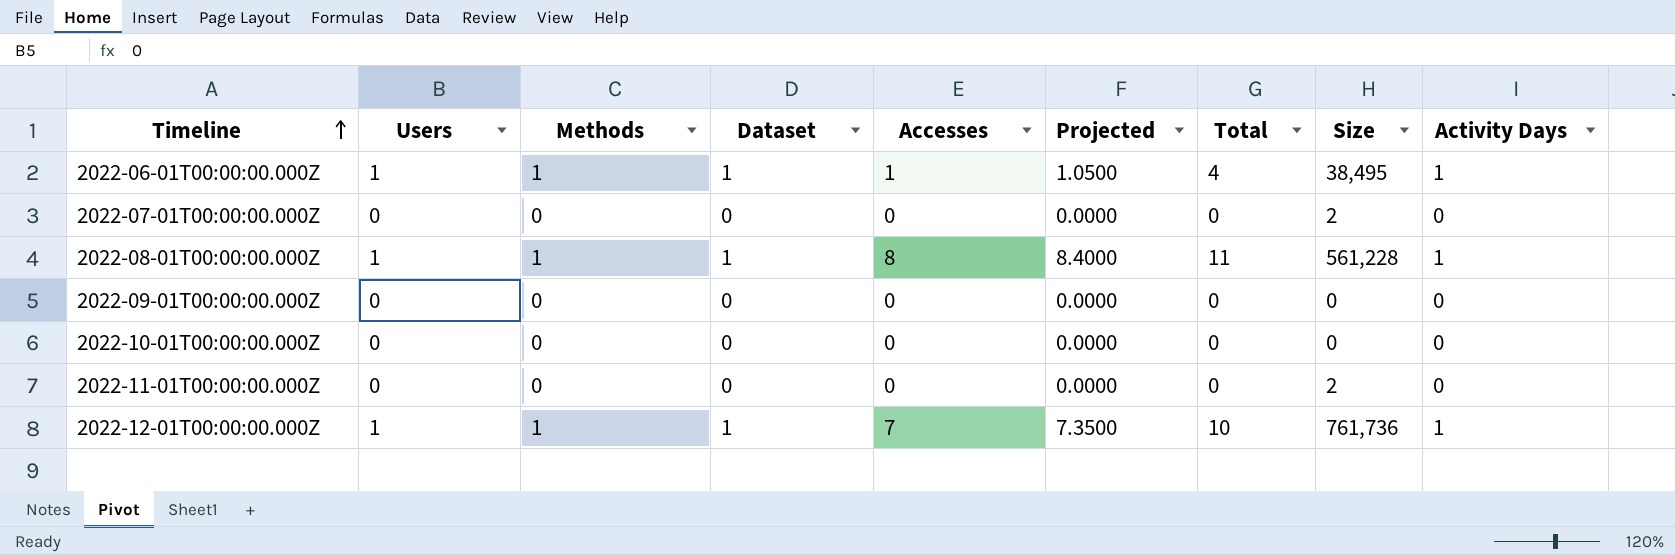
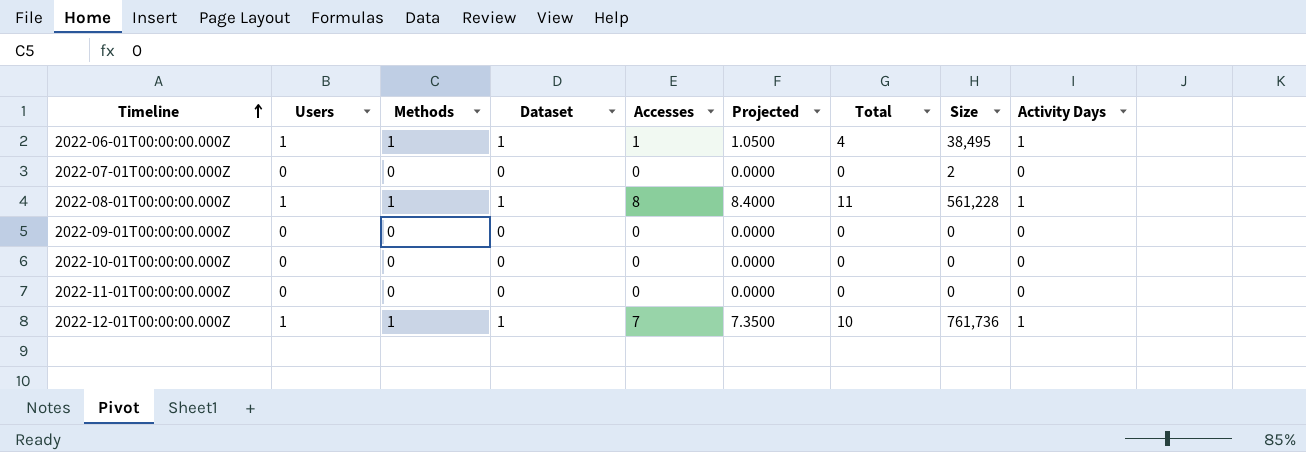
2022-11-01T00:00:00.000Z | Size: 2 -> 0

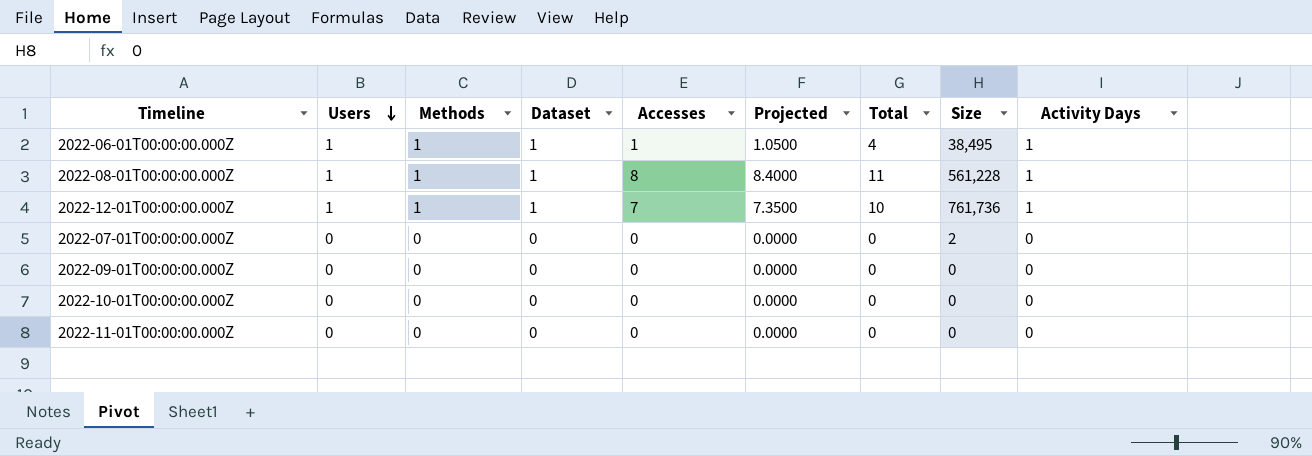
row order: Timeline ascending -> Users descending

